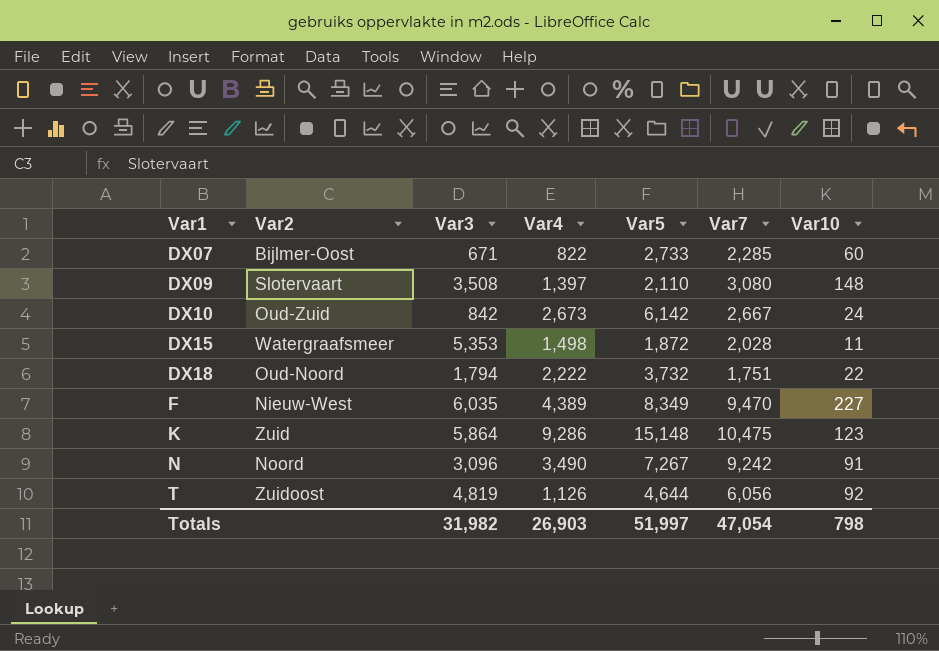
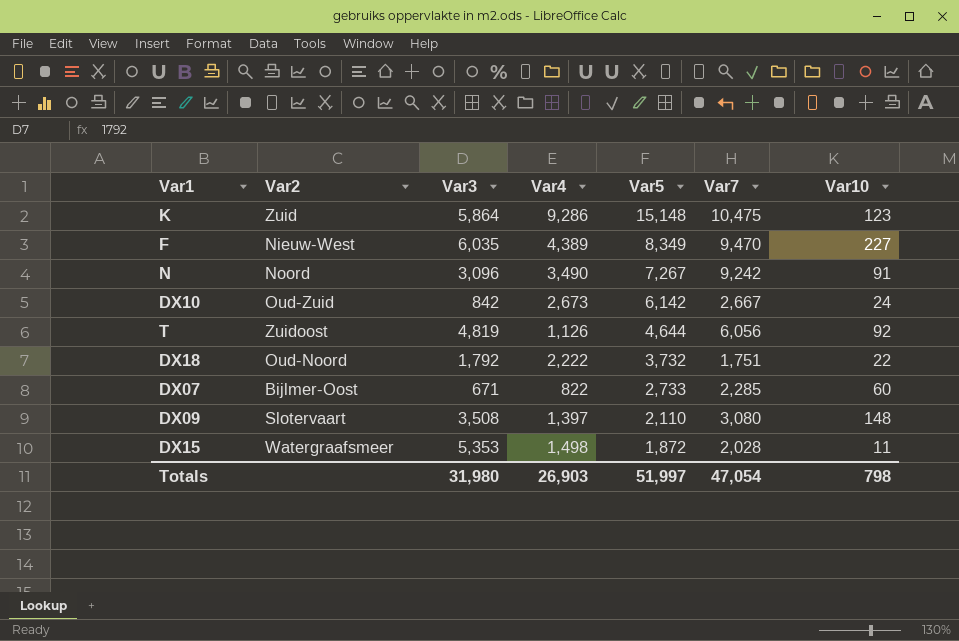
row order: Var1 ascending -> Var5 descending
DX18 | Var3: 1,794 -> 1,792
Totals | Var3: 31,982 -> 31,980

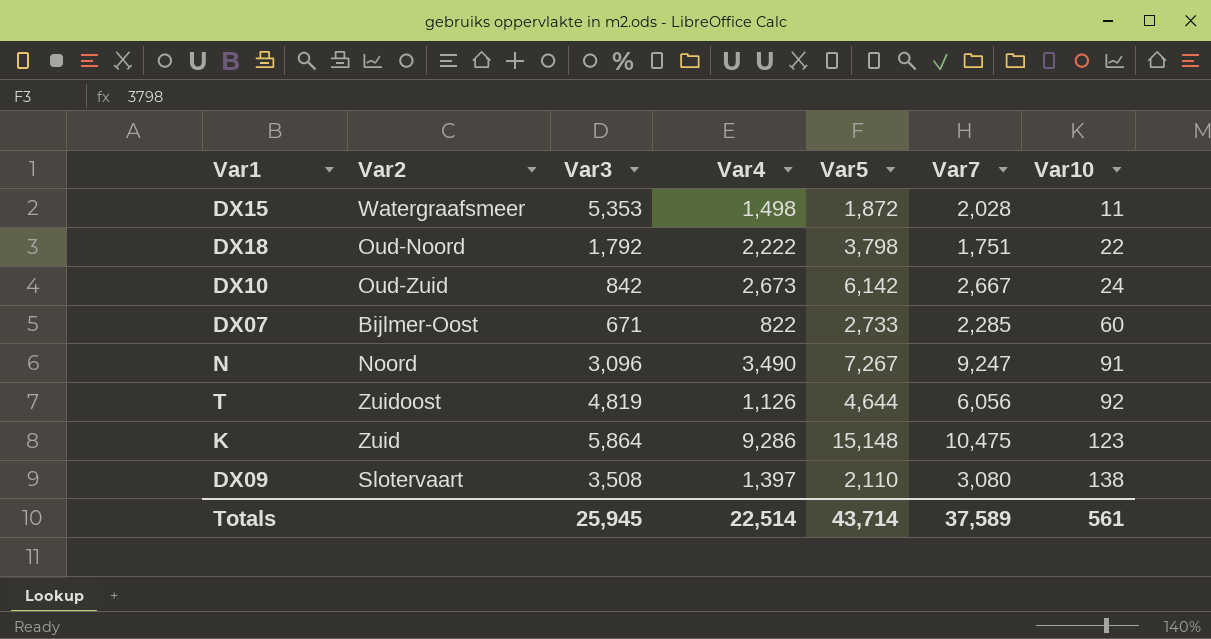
row order: Var5 descending -> Var10 ascending
row F: Nieuw-West | 6,035 | 4,389 | 8,349 | 9,470 | 227 -> none
DX18 | Var5: 3,732 -> 3,798
N | Var7: 9,242 -> 9,247
DX09 | Var10: 148 -> 138
Totals | Var3: 31,980 -> 25,945
Totals | Var4: 26,903 -> 22,514
Totals | Var5: 51,997 -> 43,714
Totals | Var7: 47,054 -> 37,589
Totals | Var10: 798 -> 561

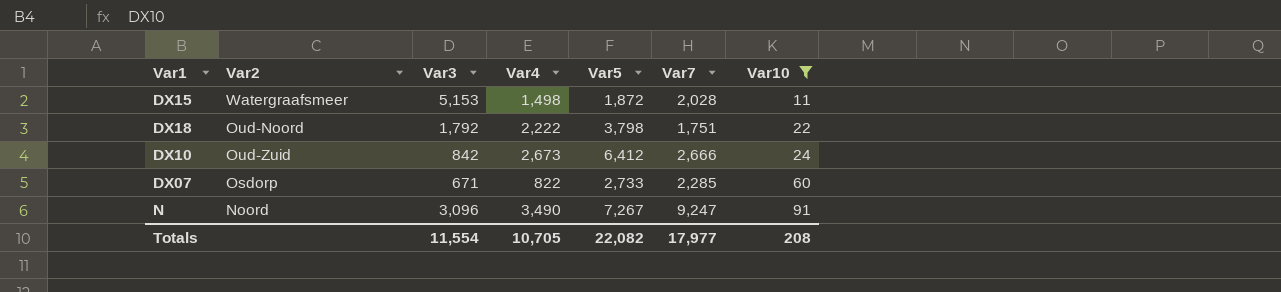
filter: none -> Var10 <= 91
DX15 | Var3: 5,353 -> 5,153
DX10 | Var5: 6,142 -> 6,412
DX10 | Var7: 2,667 -> 2,666
DX07 | Var2: Bijlmer-Oost -> Osdorp
Totals | Var3: 25,945 -> 11,554
Totals | Var4: 22,514 -> 10,705
Totals | Var5: 43,714 -> 22,082
Totals | Var7: 37,589 -> 17,977
Totals | Var10: 561 -> 208

